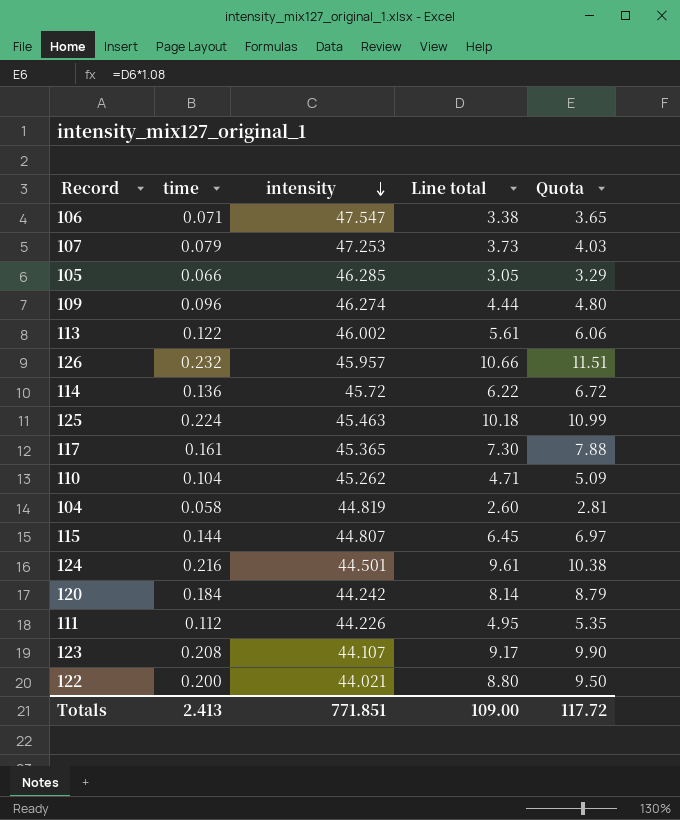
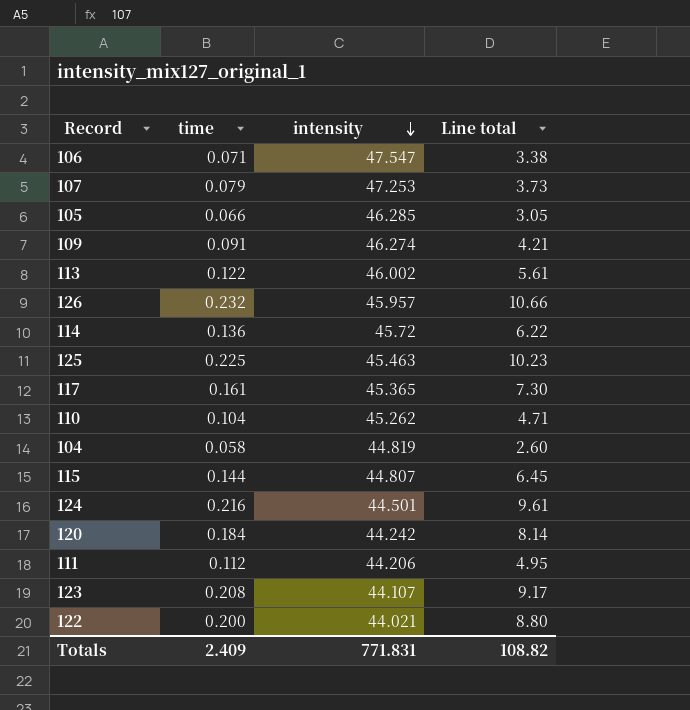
column Quota | formula: [Line total] * 1.08 -> none
109 | time: 0.096 -> 0.091
109 | Line total: 4.44 -> 4.21
125 | time: 0.224 -> 0.225
125 | Line total: 10.18 -> 10.23
111 | intensity: 44.226 -> 44.206
Totals | time: 2.413 -> 2.409
Totals | intensity: 771.851 -> 771.831
Totals | Line total: 109.00 -> 108.82

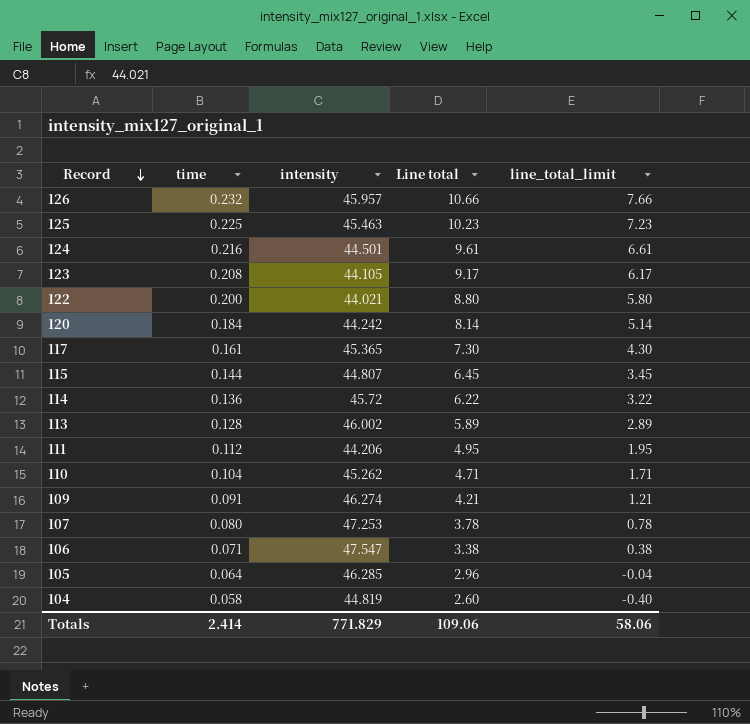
row order: intensity descending -> Record descending
column line_total_limit | formula: none -> [Line total] - 3
123 | intensity: 44.107 -> 44.105
113 | time: 0.122 -> 0.128
113 | Line total: 5.61 -> 5.89
107 | time: 0.079 -> 0.080
107 | Line total: 3.73 -> 3.78
105 | time: 0.066 -> 0.064
105 | Line total: 3.05 -> 2.96
Totals | time: 2.409 -> 2.414
Totals | intensity: 771.831 -> 771.829
Totals | Line total: 108.82 -> 109.06

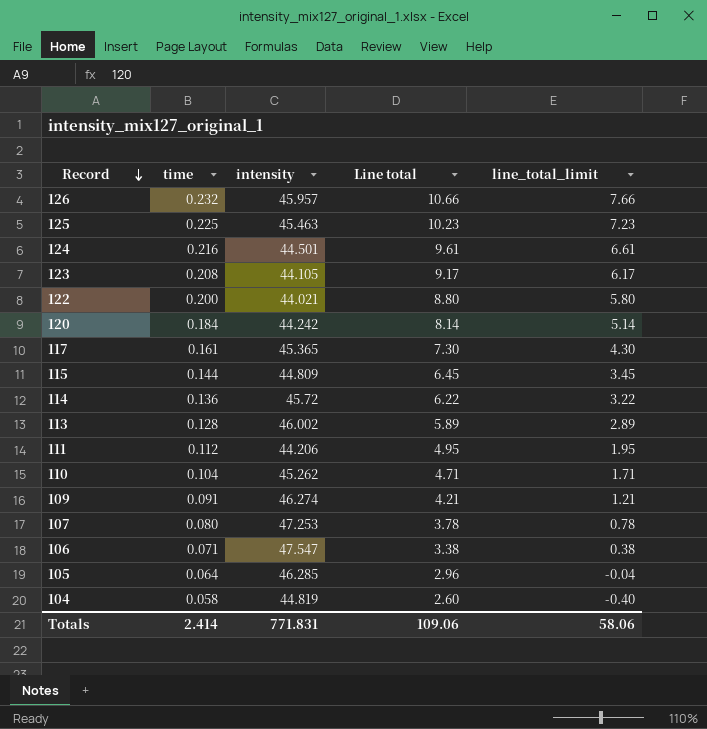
115 | intensity: 44.807 -> 44.809
Totals | intensity: 771.829 -> 771.831

